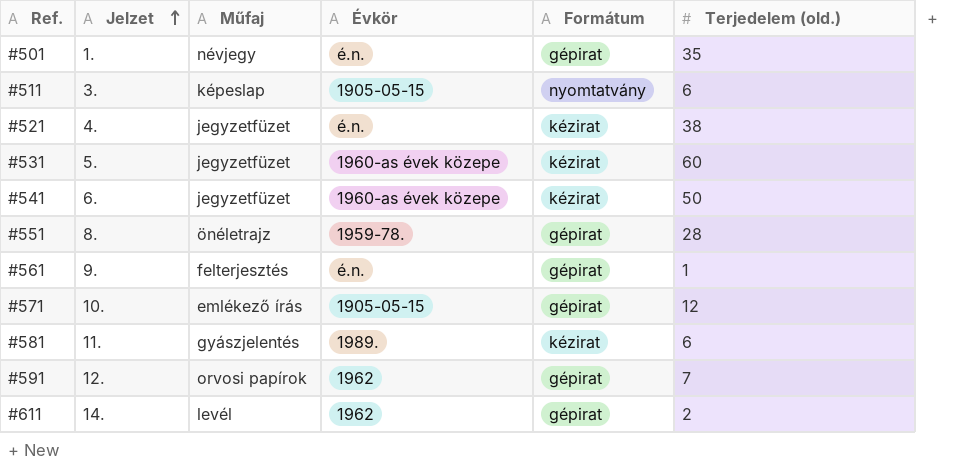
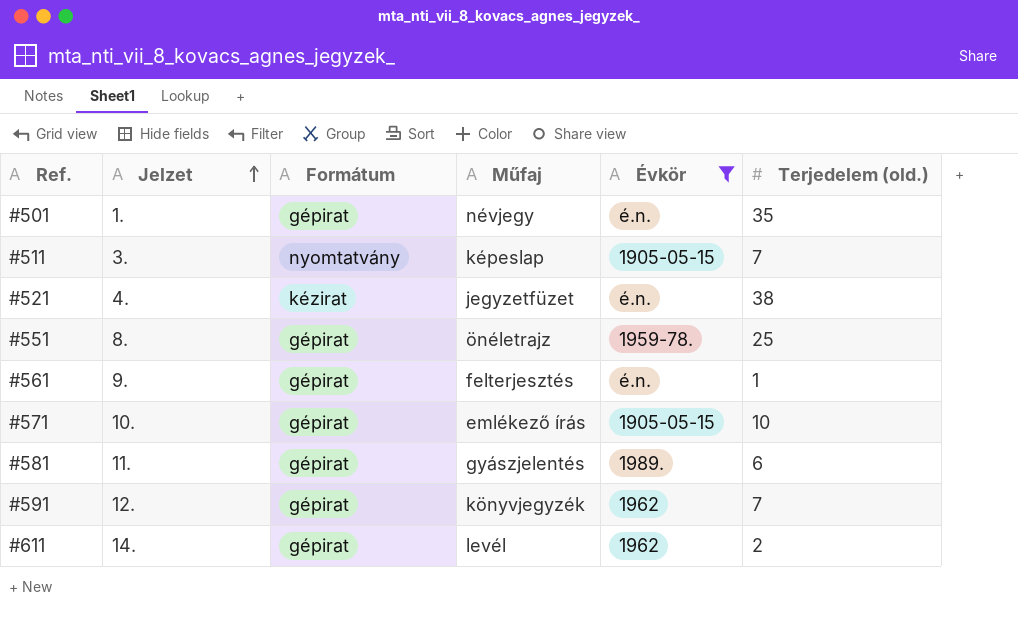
filter: none -> Évkör != 1960-as évek közepe
column Formátum | position: 5 -> 3
#511 | Terjedelem (old.): 6 -> 7
#551 | Terjedelem (old.): 28 -> 25
#571 | Terjedelem (old.): 12 -> 10
#581 | Formátum: kézirat -> gépirat
#591 | Műfaj: orvosi papírok -> könyvjegyzék

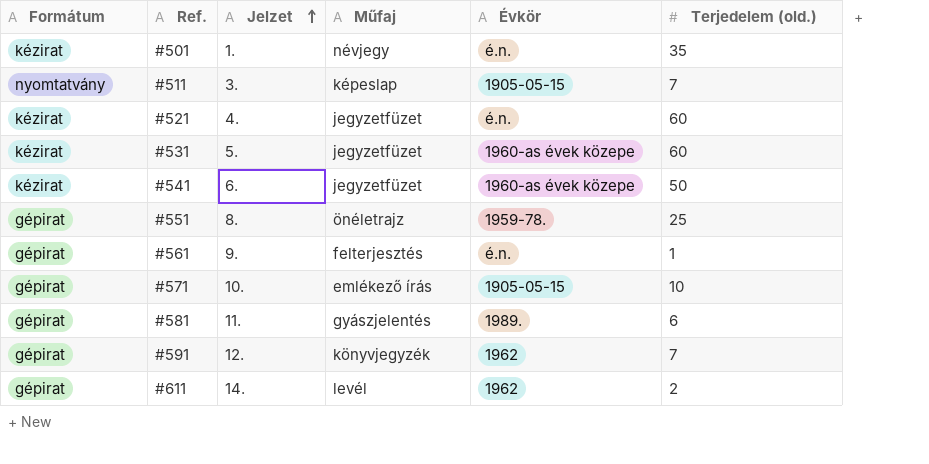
filter: Évkör != 1960-as évek közepe -> none
column Formátum | position: 3 -> 1
#501 | Formátum: gépirat -> kézirat
#521 | Terjedelem (old.): 38 -> 60

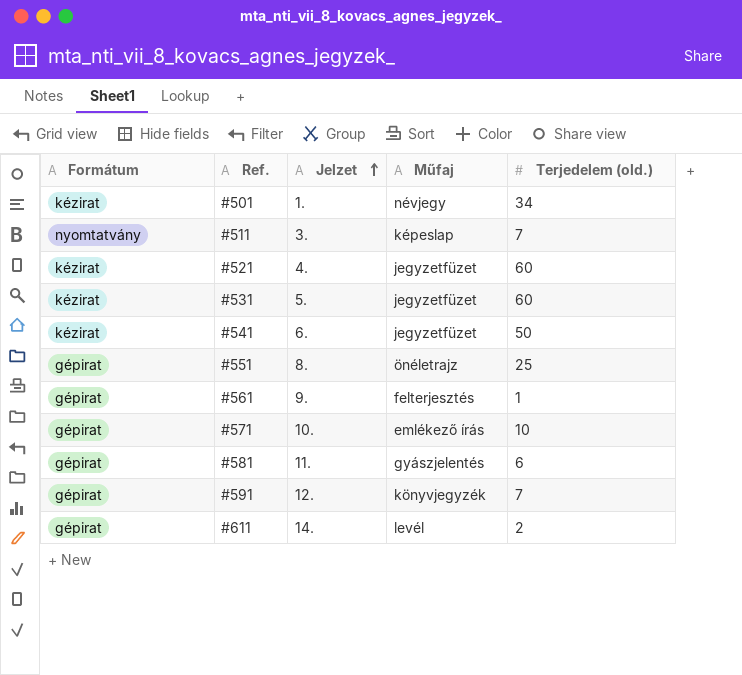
column Évkör | position: 5 -> none
#501 | Terjedelem (old.): 35 -> 34

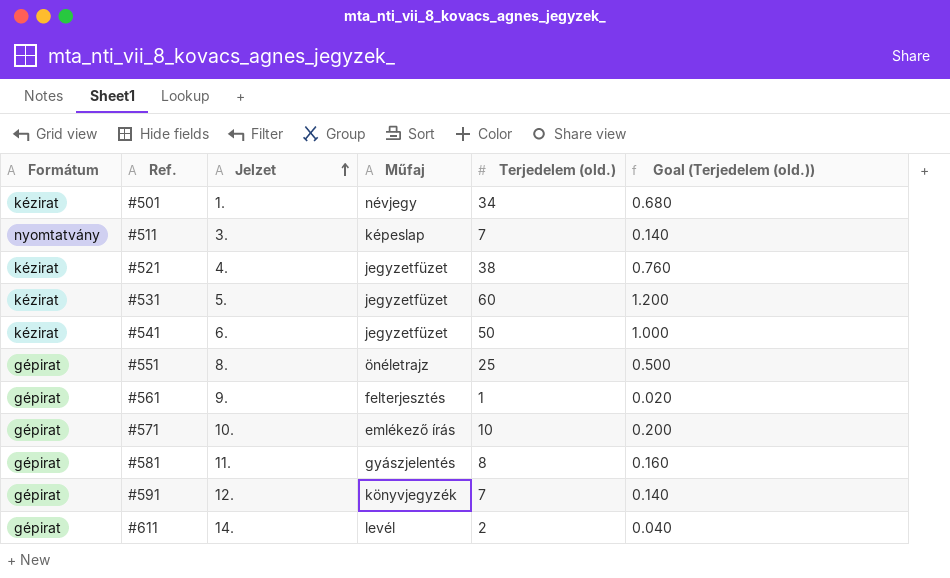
column Goal (Terjedelem (old.)) | formula: none -> [Terjedelem (old.)] * 0.02
#521 | Terjedelem (old.): 60 -> 38
#581 | Terjedelem (old.): 6 -> 8

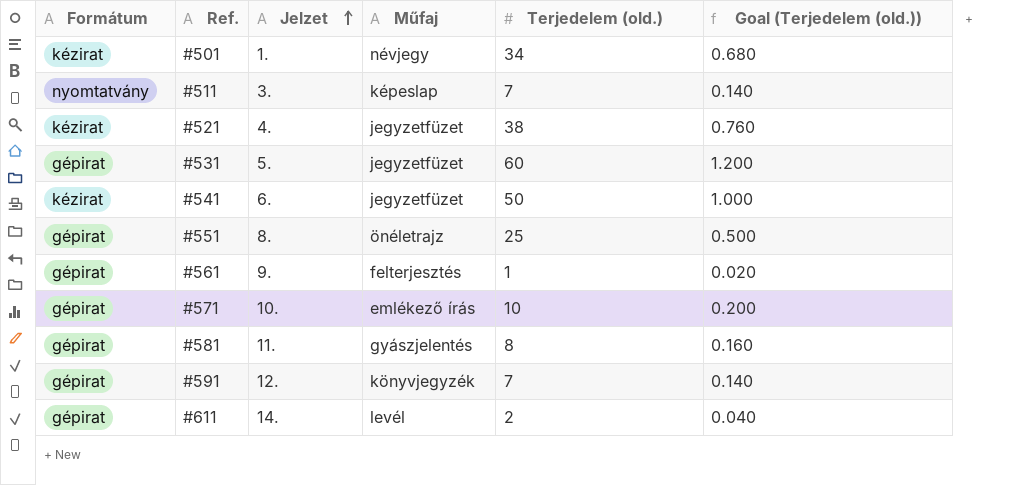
#531 | Formátum: kézirat -> gépirat

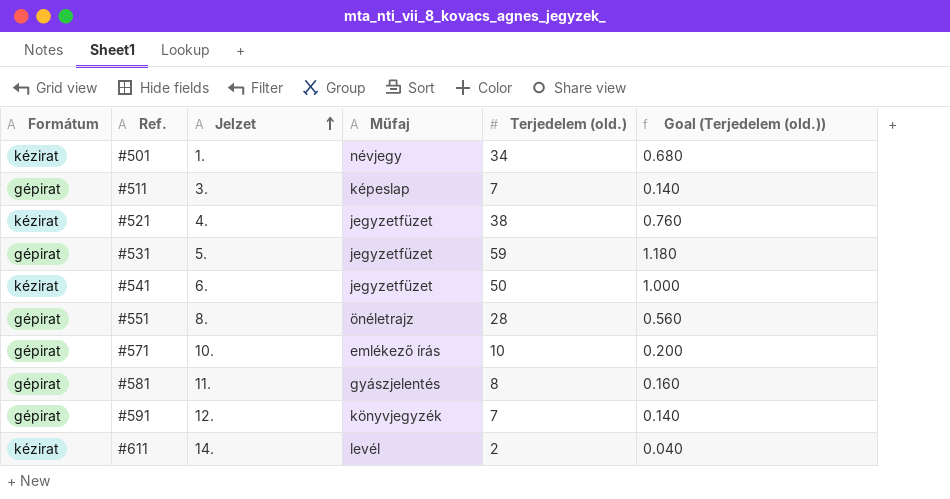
row #561: gépirat | 9. | felterjesztés | 1 | 0.020 -> none
#511 | Formátum: nyomtatvány -> gépirat
#531 | Terjedelem (old.): 60 -> 59
#531 | Goal (Terjedelem (old.)): 1.200 -> 1.180
#551 | Terjedelem (old.): 25 -> 28
#551 | Goal (Terjedelem (old.)): 0.500 -> 0.560
#611 | Formátum: gépirat -> kézirat

